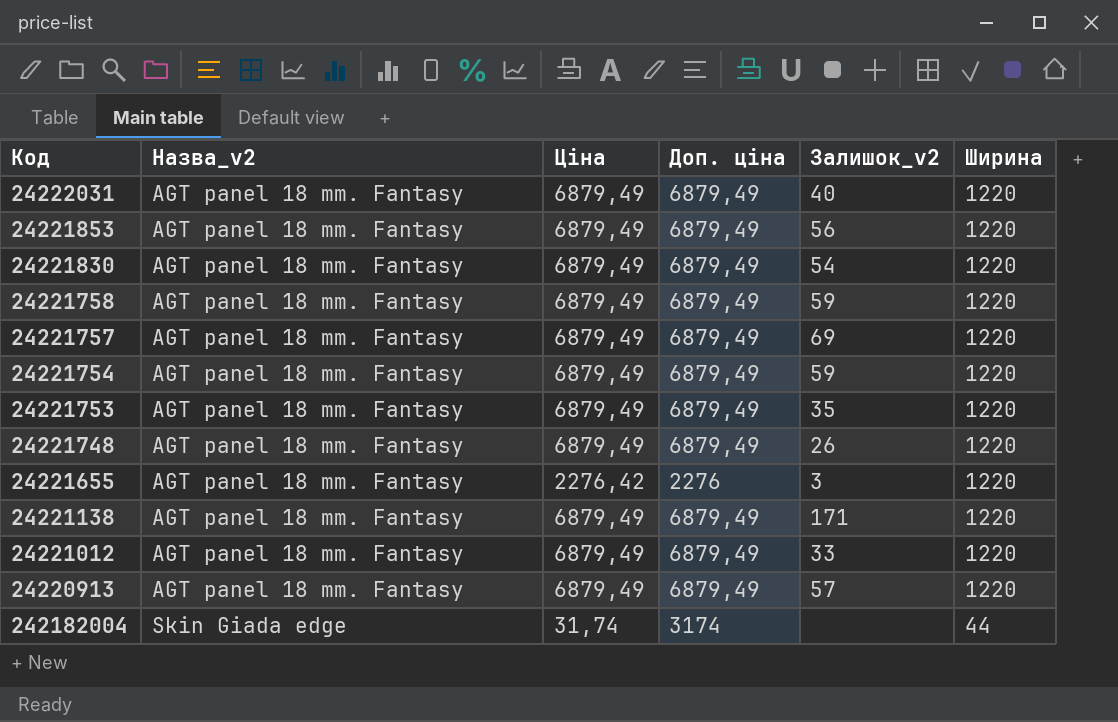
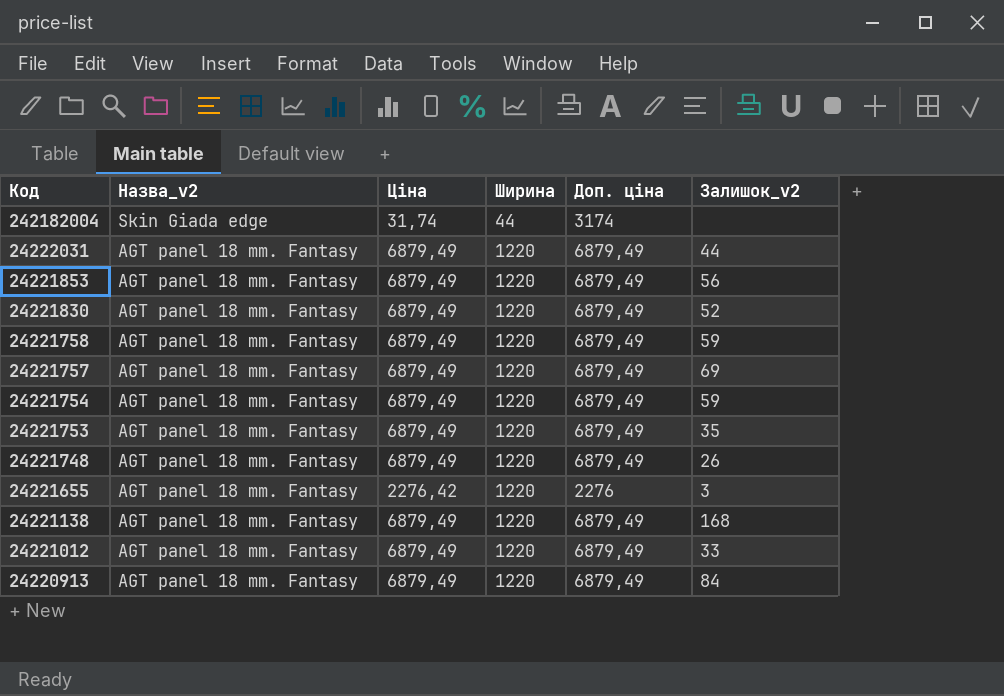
row order: Назва_v2 ascending -> Код descending
column Ширина | position: 6 -> 4
24222031 | Залишок_v2: 40 -> 44
24221830 | Залишок_v2: 54 -> 52
24221138 | Залишок_v2: 171 -> 168
24220913 | Залишок_v2: 57 -> 84

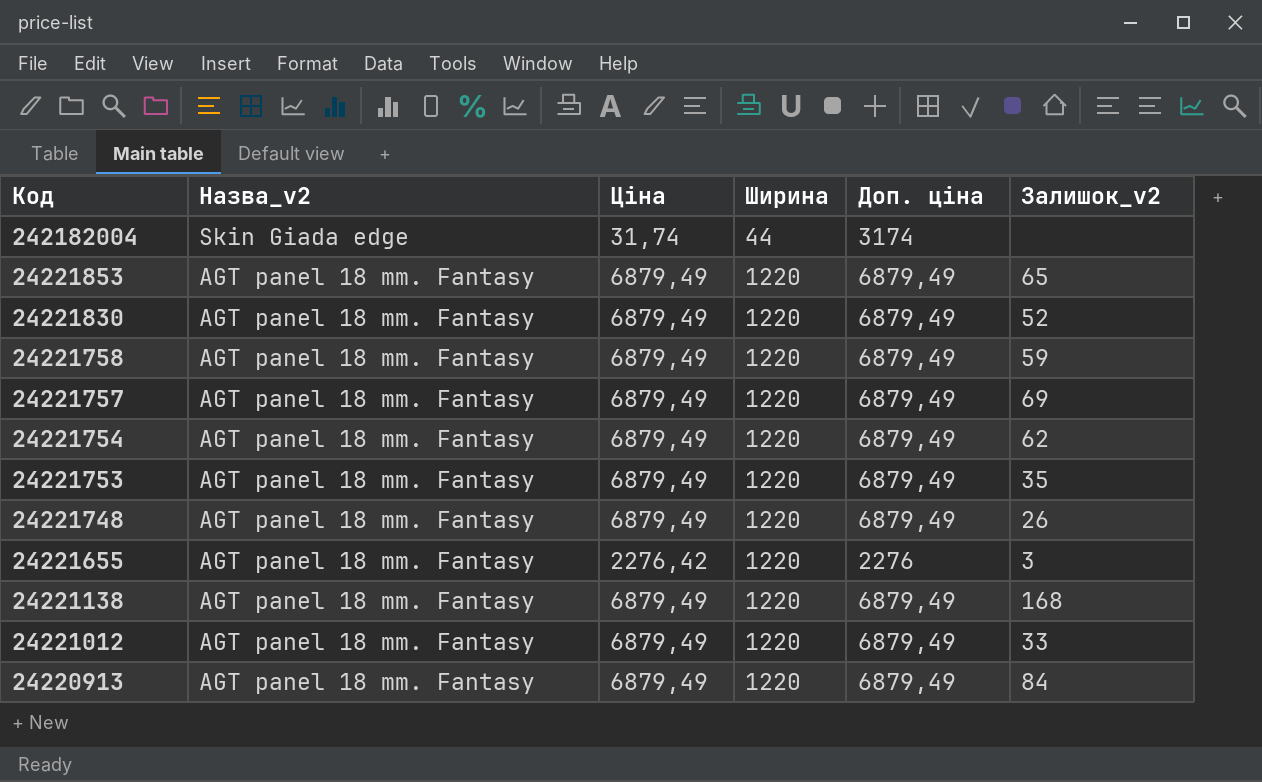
row 24222031: AGT panel 18 mm. Fantasy | 6879,49 | 1220 | 6879,49 | 44 -> none
24221853 | Залишок_v2: 56 -> 65
24221754 | Залишок_v2: 59 -> 62

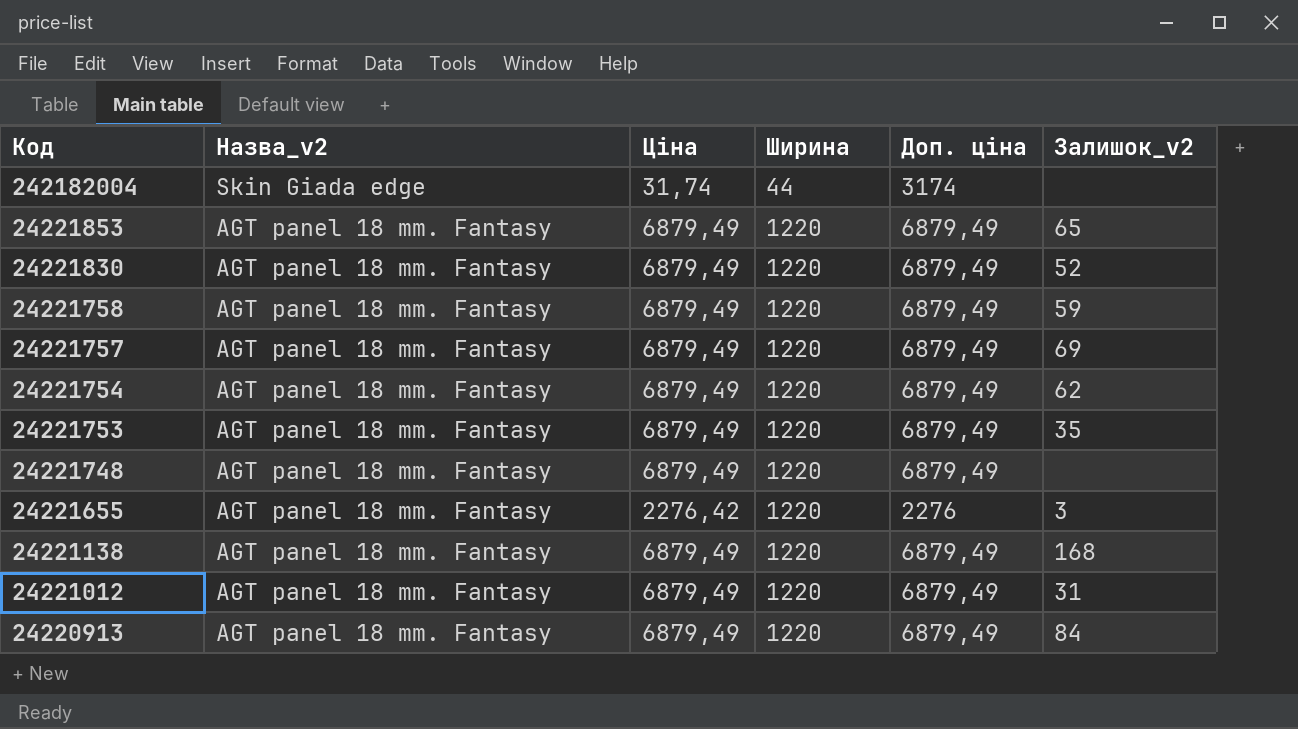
24221748 | Залишок_v2: 26 -> none
24221012 | Залишок_v2: 33 -> 31

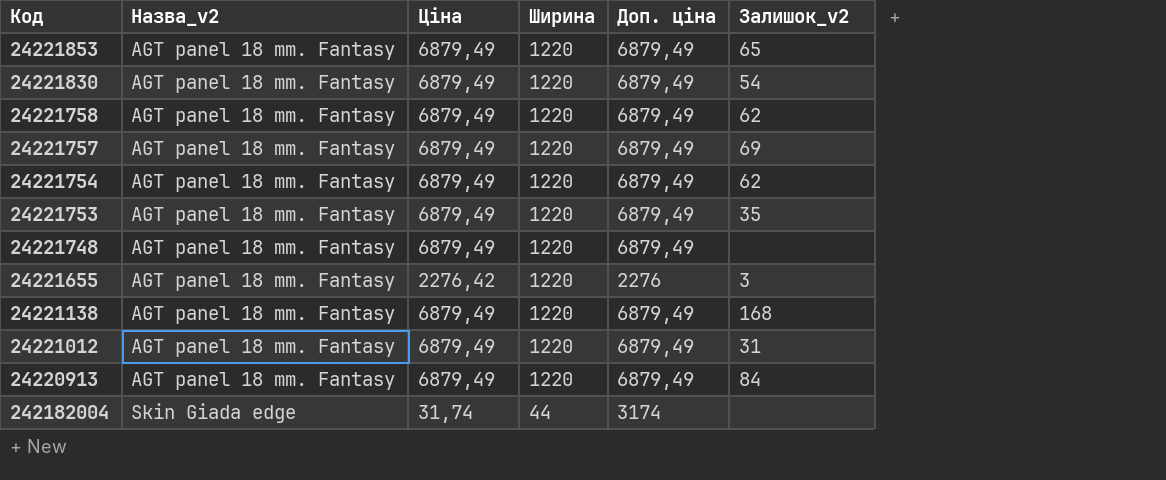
row order: Код descending -> Назва_v2 ascending
24221830 | Залишок_v2: 52 -> 54
24221758 | Залишок_v2: 59 -> 62

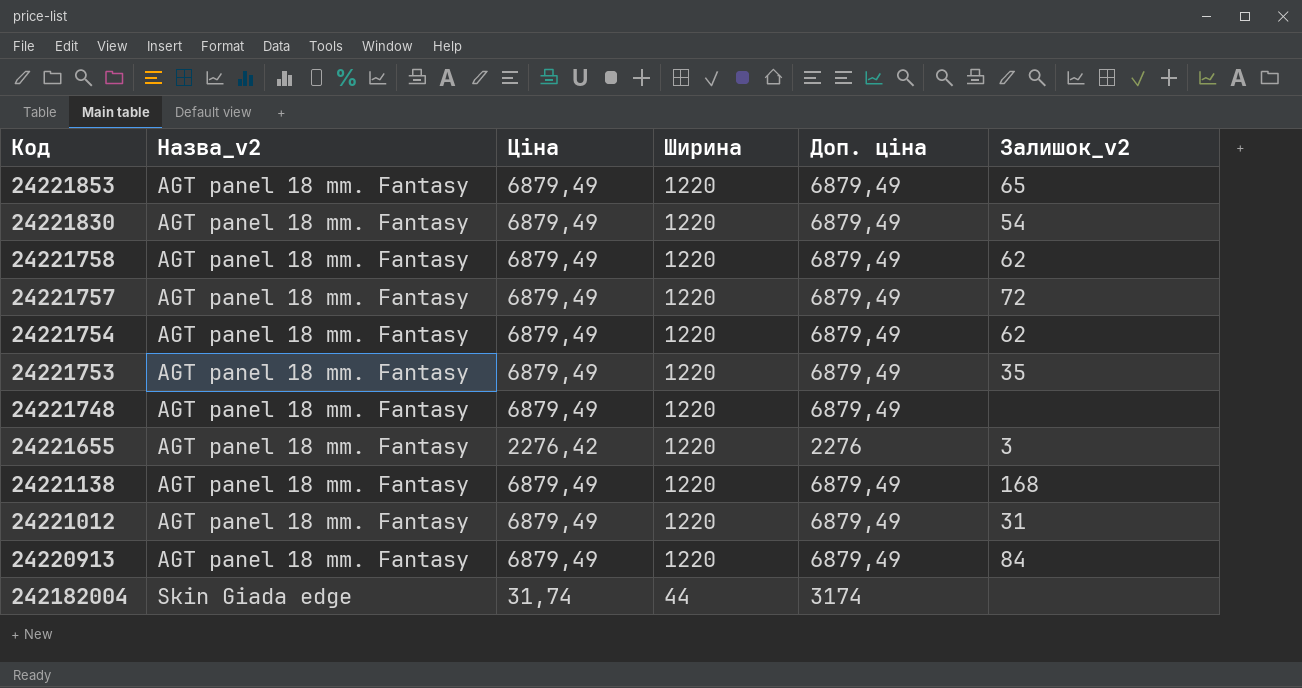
24221757 | Залишок_v2: 69 -> 72

